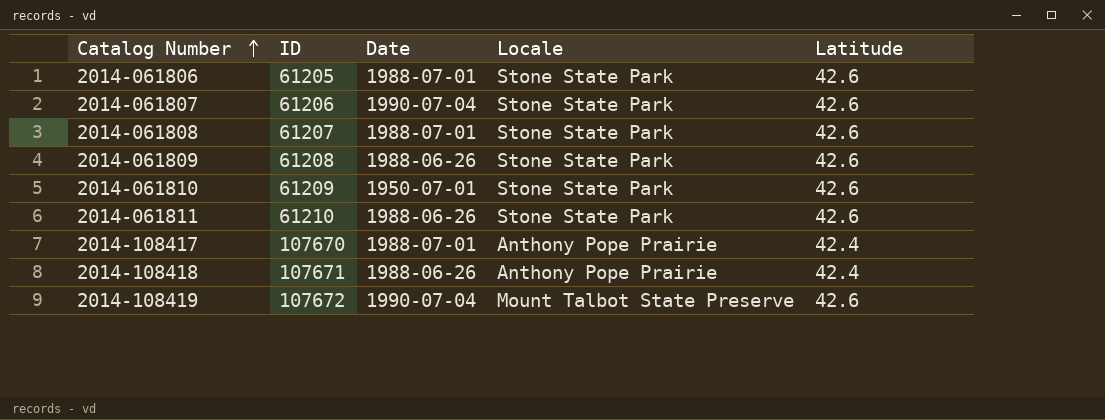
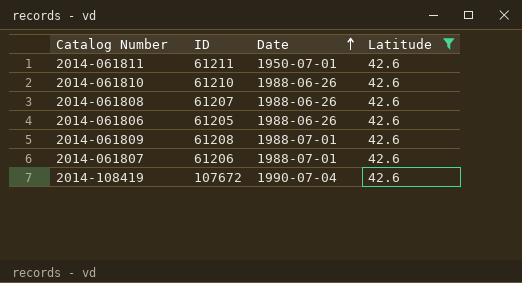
filter: none -> Latitude = 42.6
row order: Catalog Number ascending -> Date ascending
column Locale | position: 4 -> none
2014-061811 | ID: 61210 -> 61211
2014-061811 | Date: 1988-06-26 -> 1950-07-01
2014-061810 | ID: 61209 -> 61210
2014-061810 | Date: 1950-07-01 -> 1988-06-26
2014-061808 | Date: 1988-07-01 -> 1988-06-26
2014-061806 | Date: 1988-07-01 -> 1988-06-26
2014-061809 | Date: 1988-06-26 -> 1988-07-01
2014-061807 | Date: 1990-07-04 -> 1988-07-01

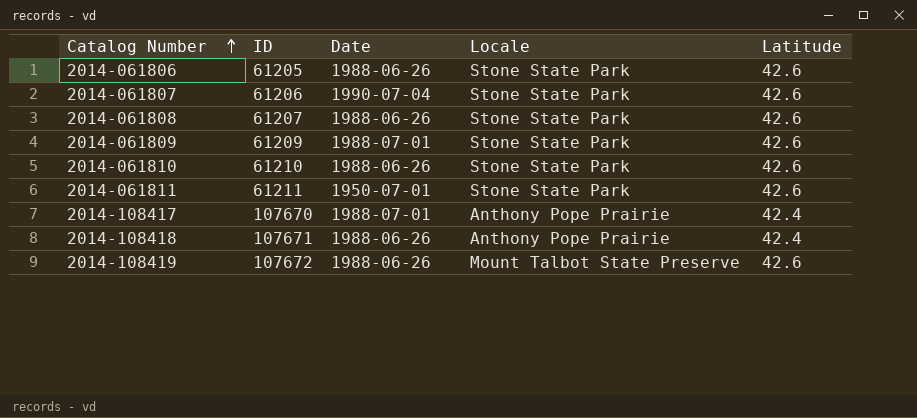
filter: Latitude = 42.6 -> none
row order: Date ascending -> Catalog Number ascending
column Locale | position: none -> 4
2014-061807 | Date: 1988-07-01 -> 1990-07-04
2014-061809 | ID: 61208 -> 61209
2014-108419 | Date: 1990-07-04 -> 1988-06-26

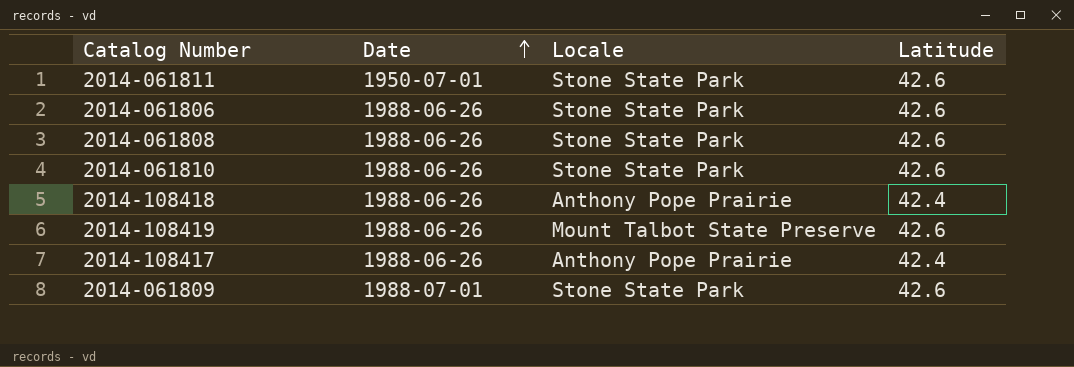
row order: Catalog Number ascending -> Date ascending
column ID | position: 2 -> none
row 2014-061807: 61206 | 1990-07-04 | Stone State Park | 42.6 -> none
2014-108417 | Date: 1988-07-01 -> 1988-06-26

